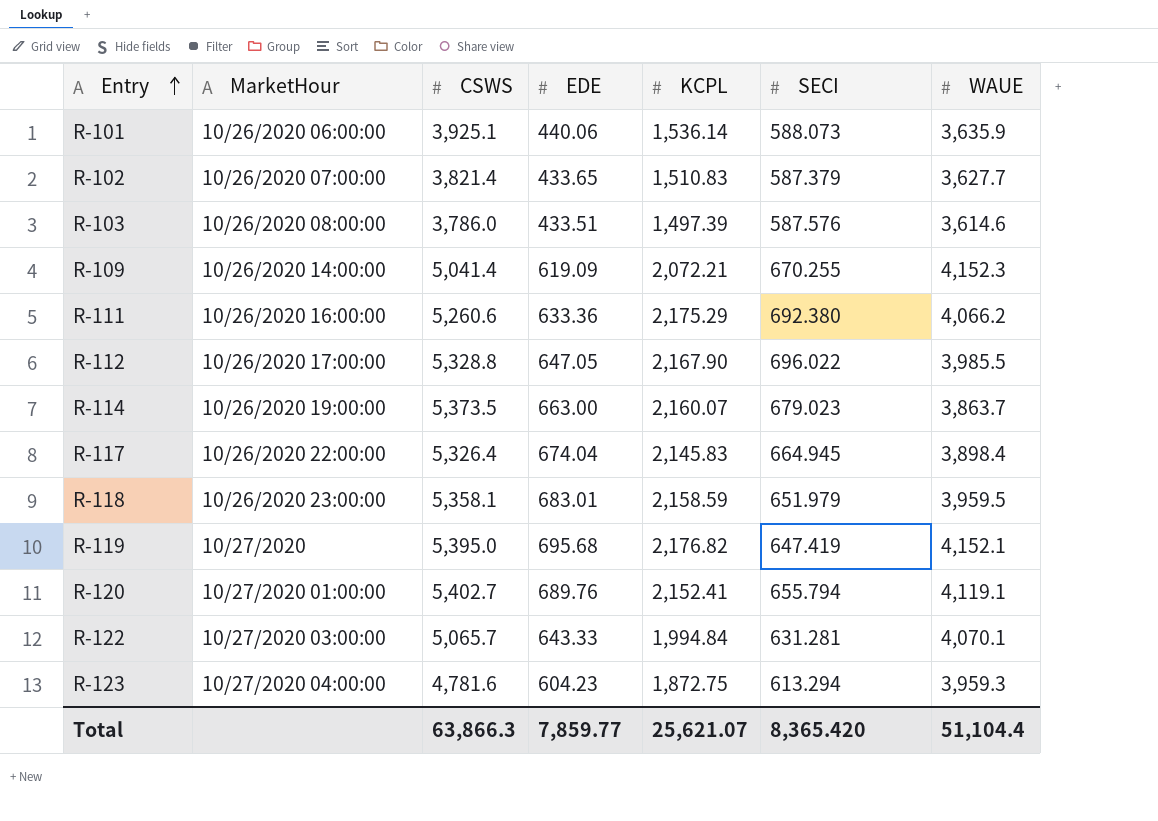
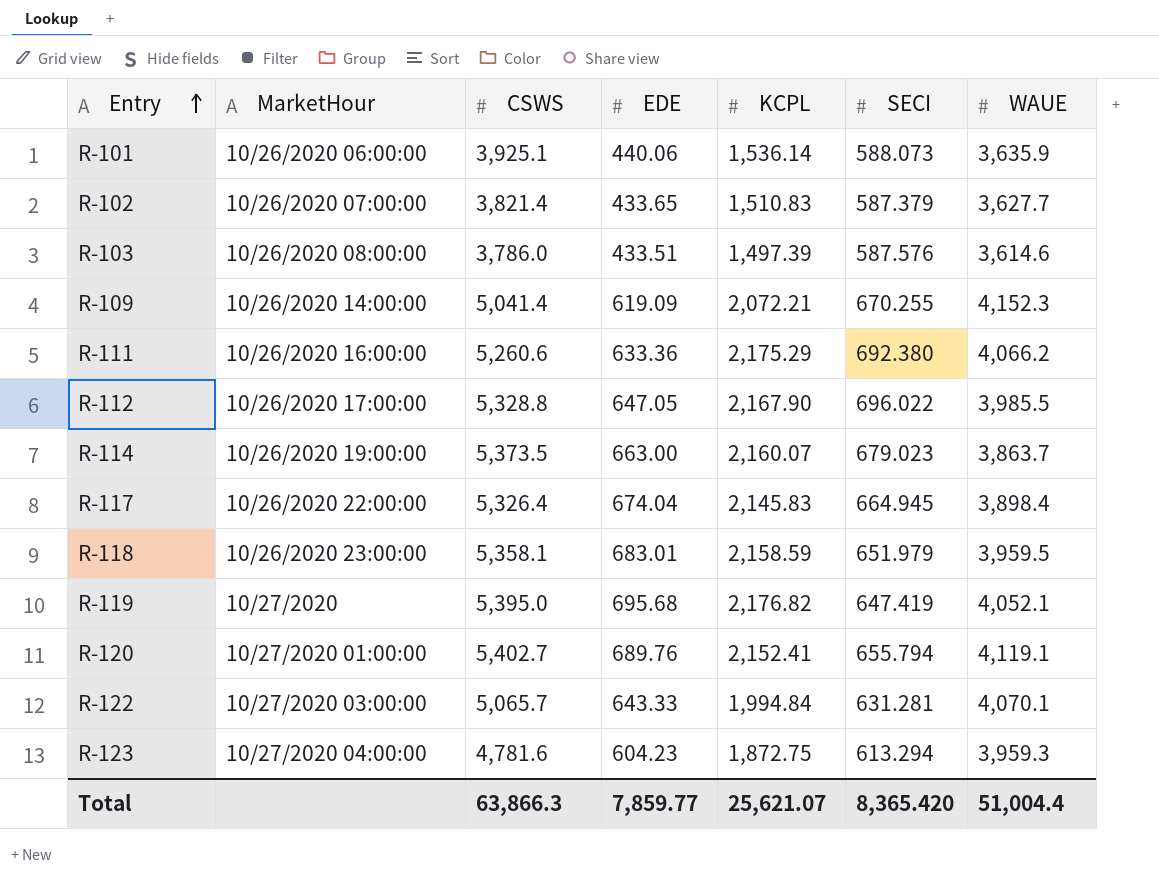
R-119 | WAUE: 4,152.1 -> 4,052.1
Total | WAUE: 51,104.4 -> 51,004.4

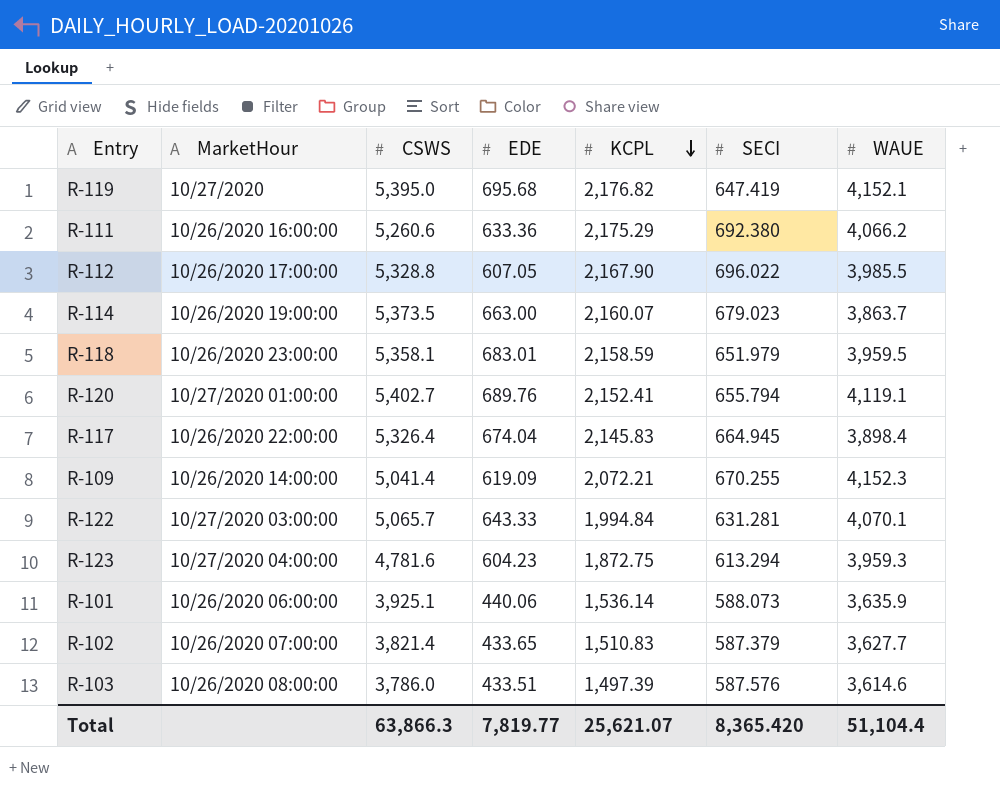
row order: Entry ascending -> KCPL descending
R-119 | WAUE: 4,052.1 -> 4,152.1
R-112 | EDE: 647.05 -> 607.05
Total | EDE: 7,859.77 -> 7,819.77
Total | WAUE: 51,004.4 -> 51,104.4

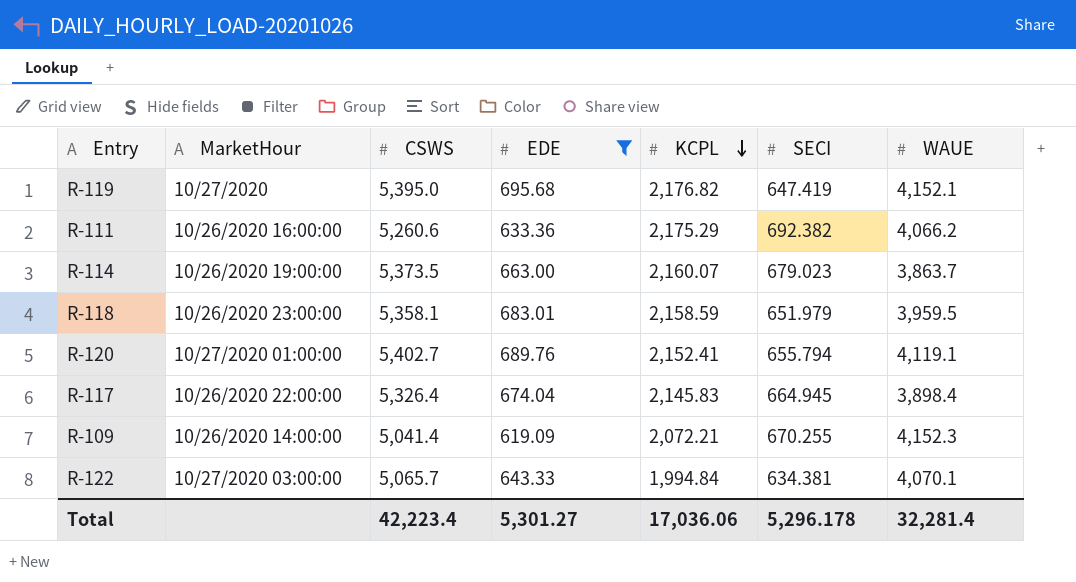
filter: none -> EDE >= 619.09
R-111 | SECI: 692.380 -> 692.382
R-122 | SECI: 631.281 -> 634.381
Total | CSWS: 63,866.3 -> 42,223.4
Total | EDE: 7,819.77 -> 5,301.27
Total | KCPL: 25,621.07 -> 17,036.06
Total | SECI: 8,365.420 -> 5,296.178
Total | WAUE: 51,104.4 -> 32,281.4

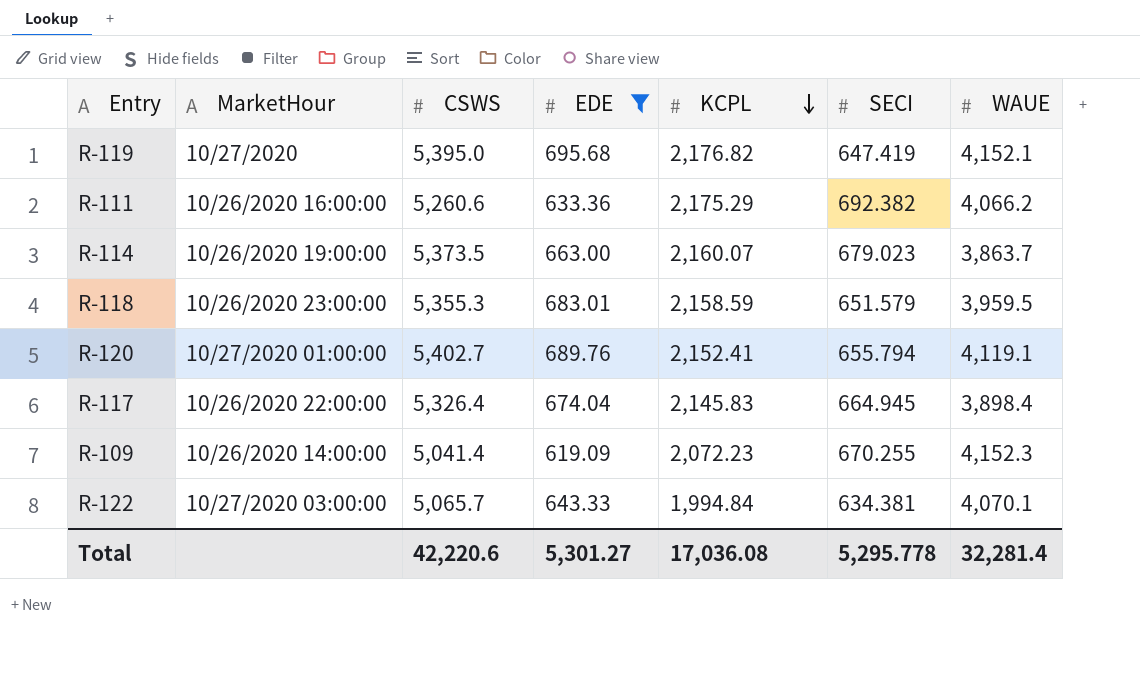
R-118 | CSWS: 5,358.1 -> 5,355.3
R-118 | SECI: 651.979 -> 651.579
R-109 | KCPL: 2,072.21 -> 2,072.23
Total | CSWS: 42,223.4 -> 42,220.6
Total | KCPL: 17,036.06 -> 17,036.08
Total | SECI: 5,296.178 -> 5,295.778

